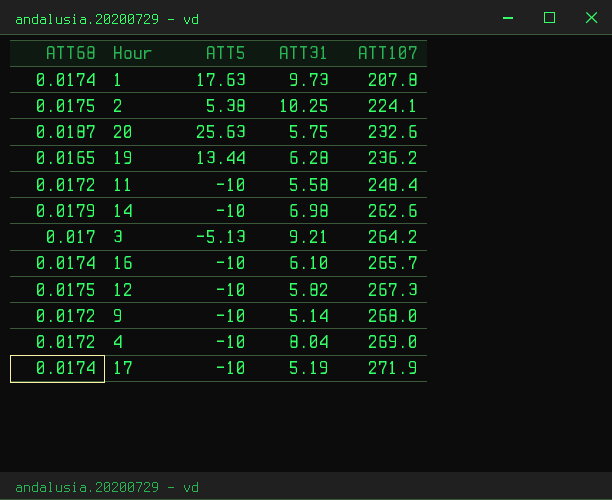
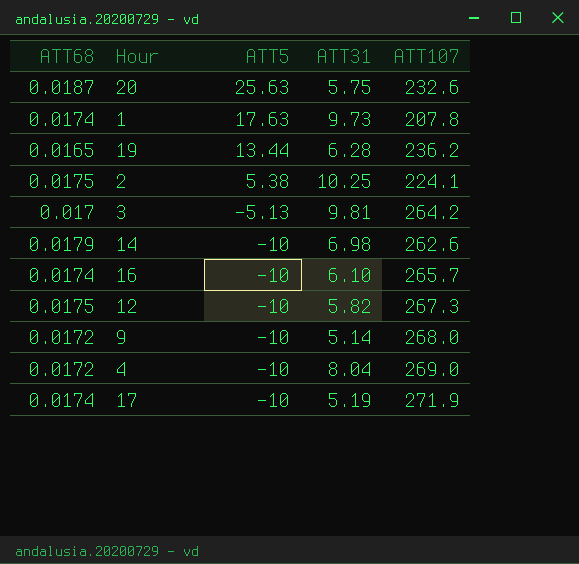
row order: ATT107 ascending -> ATT5 descending
row 11: 0.0172 | -10 | 5.58 | 248.4 -> none
3 | ATT31: 9.21 -> 9.81

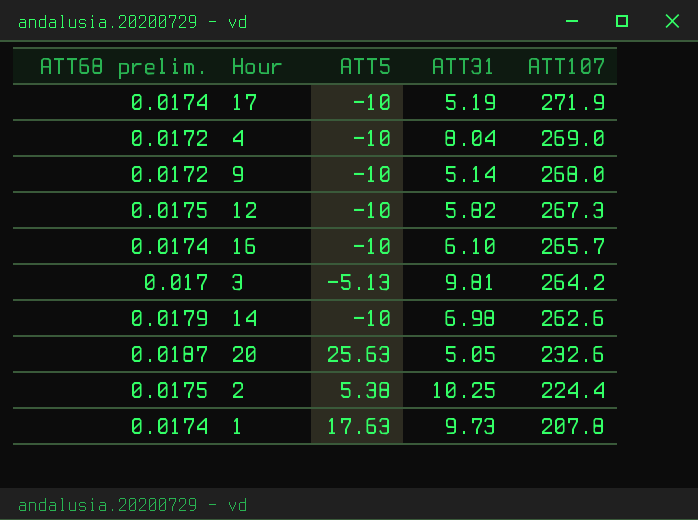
row order: ATT5 descending -> ATT107 descending
column name: ATT68 -> ATT68 prelim.
row 19: 0.0165 | 13.44 | 6.28 | 236.2 -> none
20 | ATT31: 5.75 -> 5.05
2 | ATT107: 224.1 -> 224.4

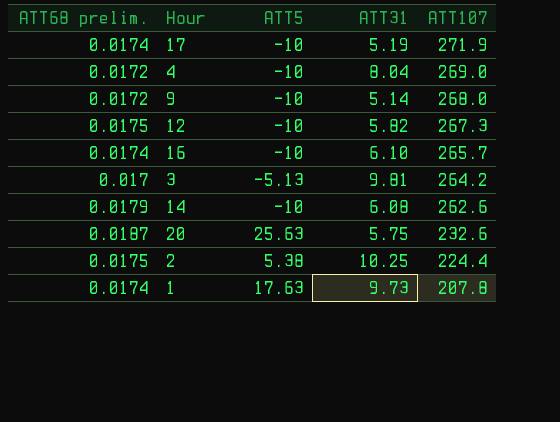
14 | ATT31: 6.98 -> 6.08
20 | ATT31: 5.05 -> 5.75

